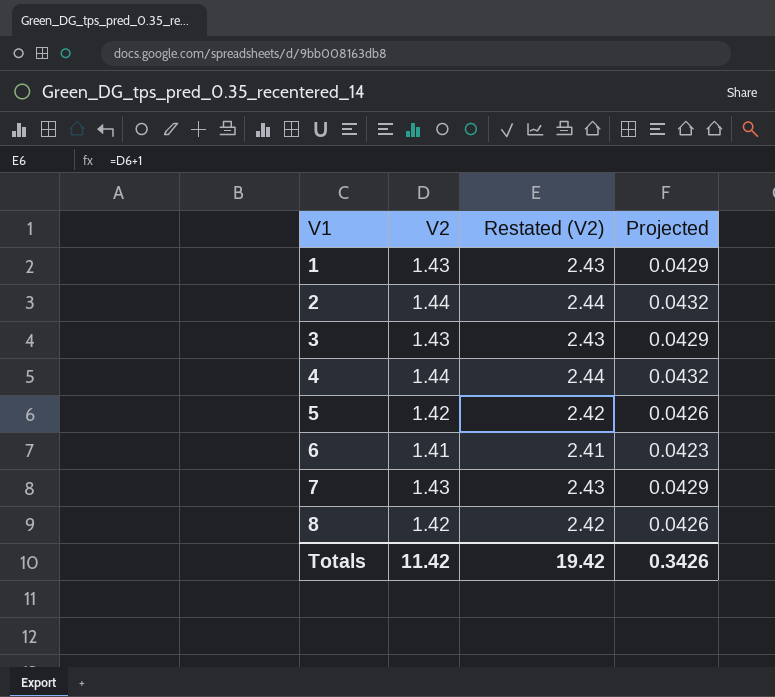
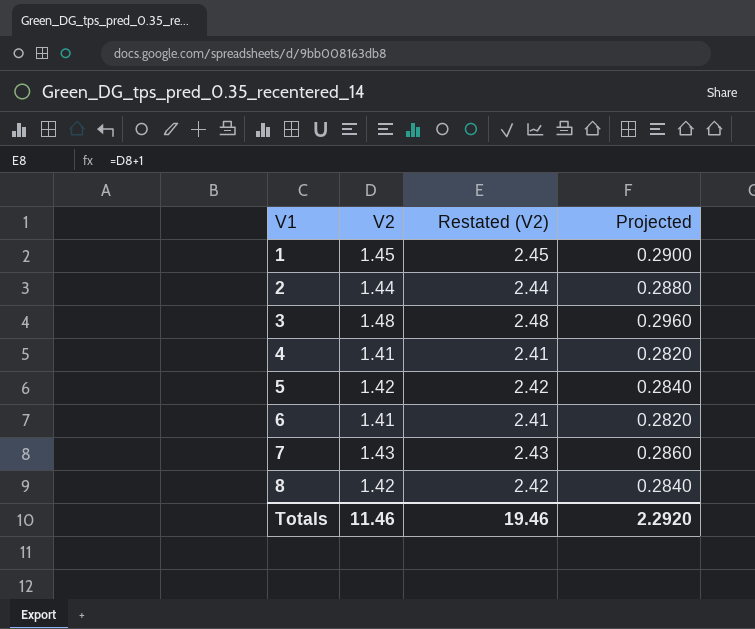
column Projected | formula: [V2] * 0.03 -> [V2] * 0.2
1 | V2: 1.43 -> 1.45
1 | Restated (V2): 2.43 -> 2.45
3 | V2: 1.43 -> 1.48
3 | Restated (V2): 2.43 -> 2.48
4 | V2: 1.44 -> 1.41
4 | Restated (V2): 2.44 -> 2.41
Totals | V2: 11.42 -> 11.46
Totals | Restated (V2): 19.42 -> 19.46
Totals | Projected: 0.3426 -> 2.2920

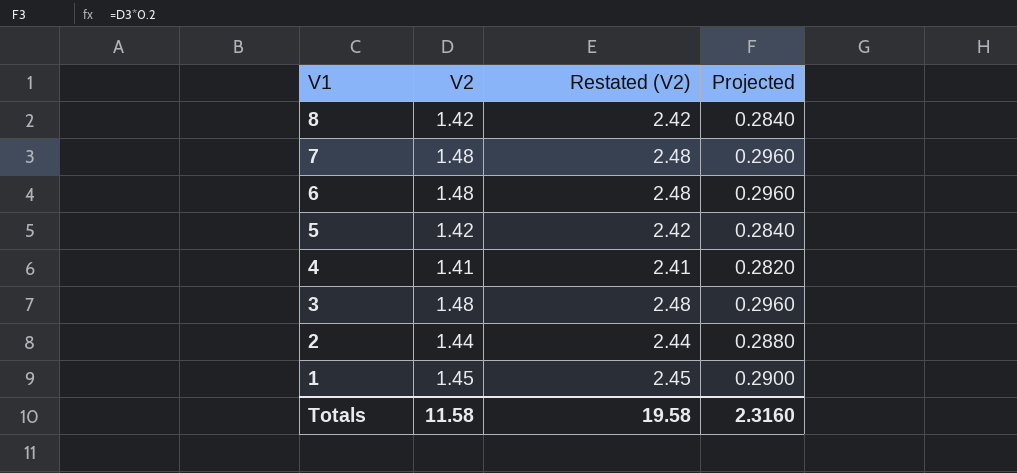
row order: V1 ascending -> V1 descending
7 | V2: 1.43 -> 1.48
7 | Restated (V2): 2.43 -> 2.48
7 | Projected: 0.2860 -> 0.2960
6 | V2: 1.41 -> 1.48
6 | Restated (V2): 2.41 -> 2.48
6 | Projected: 0.2820 -> 0.2960
Totals | V2: 11.46 -> 11.58
Totals | Restated (V2): 19.46 -> 19.58
Totals | Projected: 2.2920 -> 2.3160

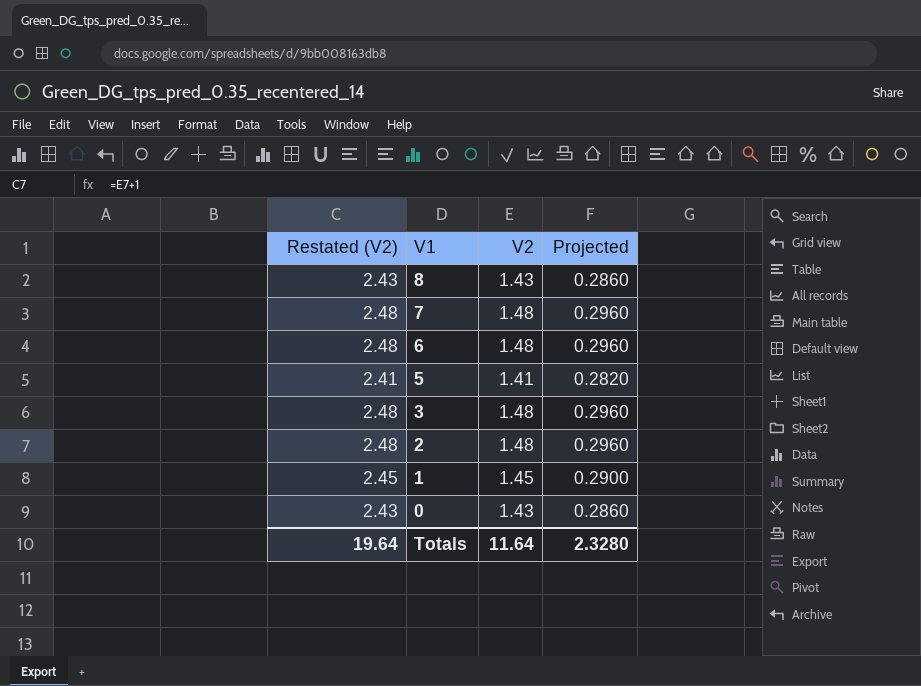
column Restated (V2) | position: 3 -> 1
row 4: 1.41 | 2.41 | 0.2820 -> none
8 | Restated (V2): 2.42 -> 2.43
8 | V2: 1.42 -> 1.43
8 | Projected: 0.2840 -> 0.2860
5 | Restated (V2): 2.42 -> 2.41
5 | V2: 1.42 -> 1.41
5 | Projected: 0.2840 -> 0.2820
2 | Restated (V2): 2.44 -> 2.48
2 | V2: 1.44 -> 1.48
2 | Projected: 0.2880 -> 0.2960
row 0: none -> 2.43 | 1.43 | 0.2860
Totals | Restated (V2): 19.58 -> 19.64
Totals | V2: 11.58 -> 11.64
Totals | Projected: 2.3160 -> 2.3280

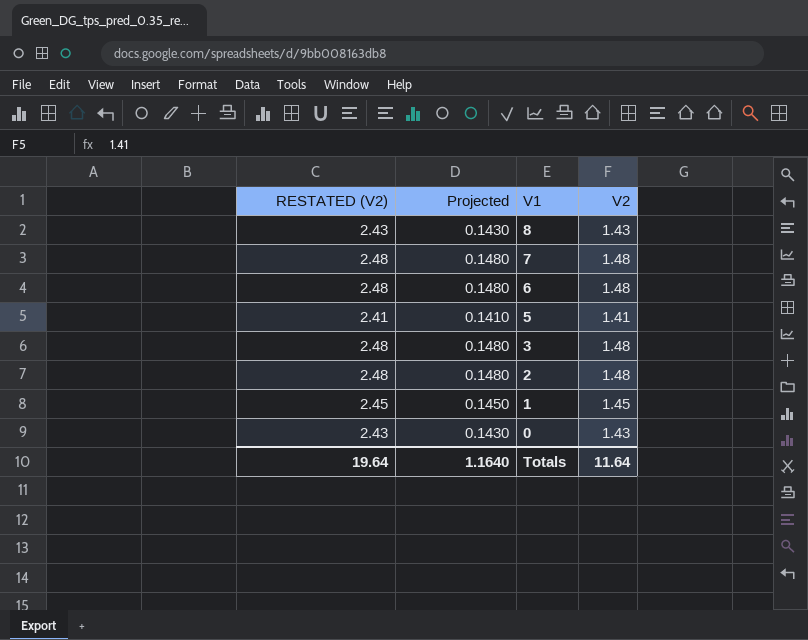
column name: Restated (V2) -> RESTATED (V2)
column Projected | formula: [V2] * 0.2 -> [V2] * 0.1
column Projected | position: 4 -> 2
Totals | Projected: 2.3280 -> 1.1640

